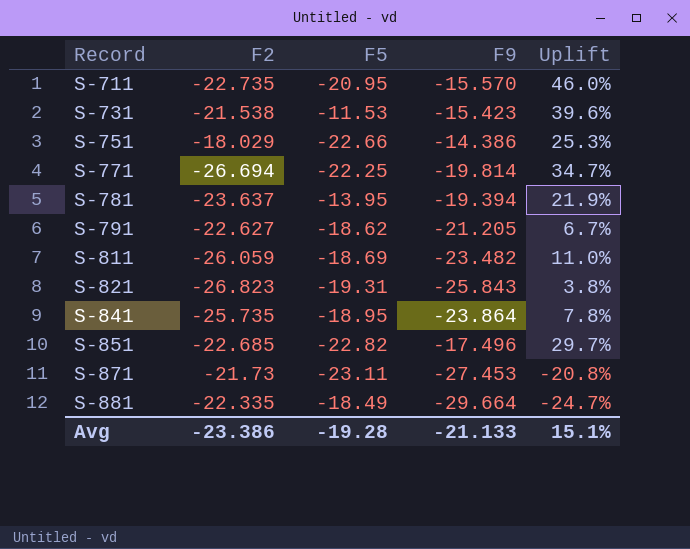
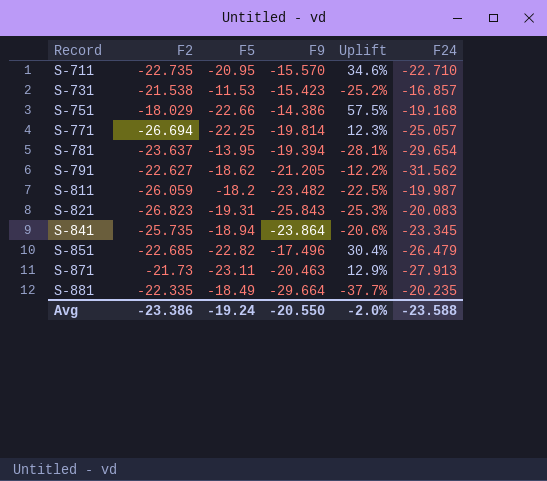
column Uplift | formula: ([F2] - [F9]) / [F9] -> ([F5] - [F9]) / [F9]
column F24 | position: none -> 6
S-811 | F5: -18.69 -> -18.2
S-841 | F5: -18.95 -> -18.94
S-871 | F9: -27.453 -> -20.463
Avg | F5: -19.28 -> -19.24
Avg | F9: -21.133 -> -20.550
Avg | Uplift: 15.1% -> -2.0%

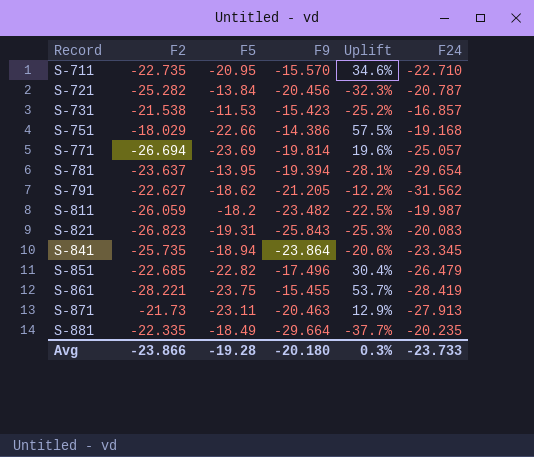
row S-721: none -> -25.282 | -13.84 | -20.456 | -32.3% | -20.787
S-771 | F5: -22.25 -> -23.69
S-771 | Uplift: 12.3% -> 19.6%
row S-861: none -> -28.221 | -23.75 | -15.455 | 53.7% | -28.419
Avg | F2: -23.386 -> -23.866
Avg | F5: -19.24 -> -19.28
Avg | F9: -20.550 -> -20.180
Avg | Uplift: -2.0% -> 0.3%
Avg | F24: -23.588 -> -23.733

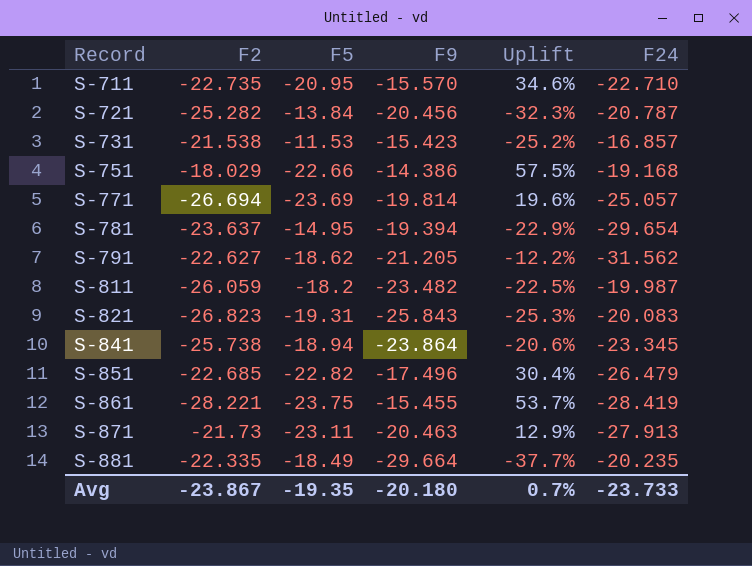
S-781 | F5: -13.95 -> -14.95
S-781 | Uplift: -28.1% -> -22.9%
S-841 | F2: -25.735 -> -25.738
Avg | F2: -23.866 -> -23.867
Avg | F5: -19.28 -> -19.35
Avg | Uplift: 0.3% -> 0.7%

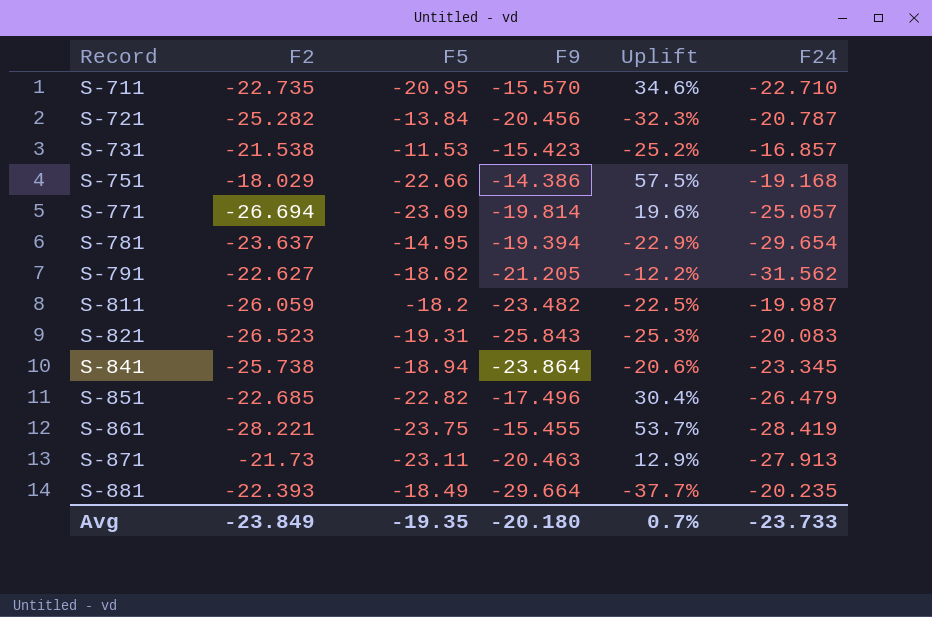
S-821 | F2: -26.823 -> -26.523
S-881 | F2: -22.335 -> -22.393
Avg | F2: -23.867 -> -23.849

